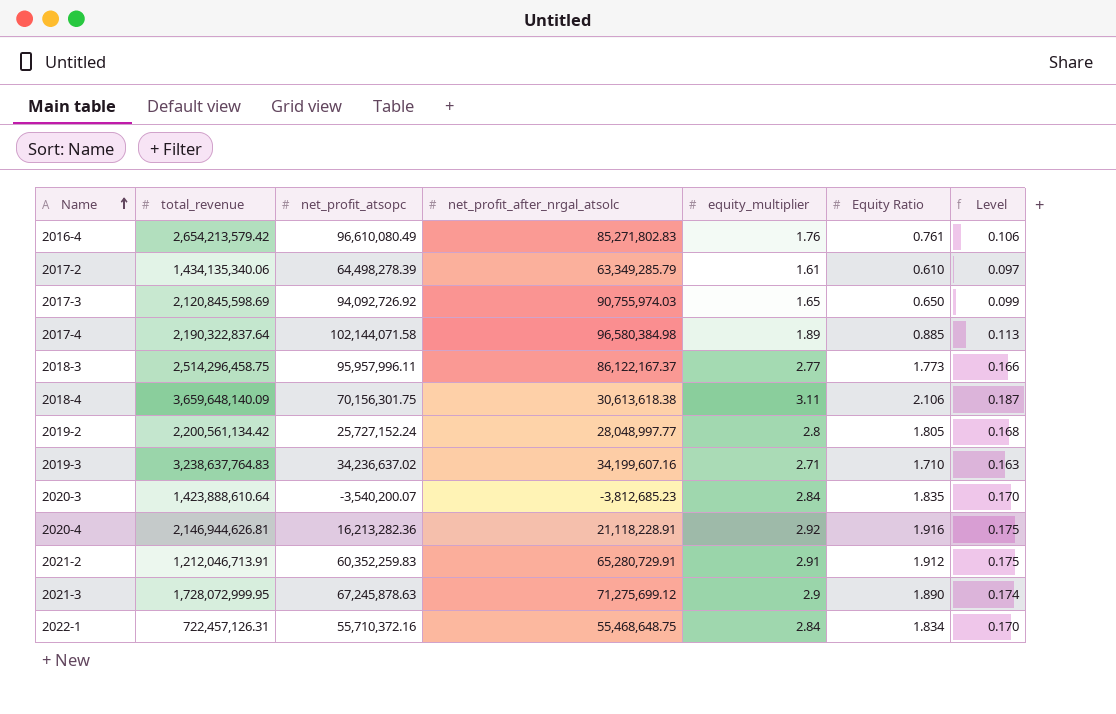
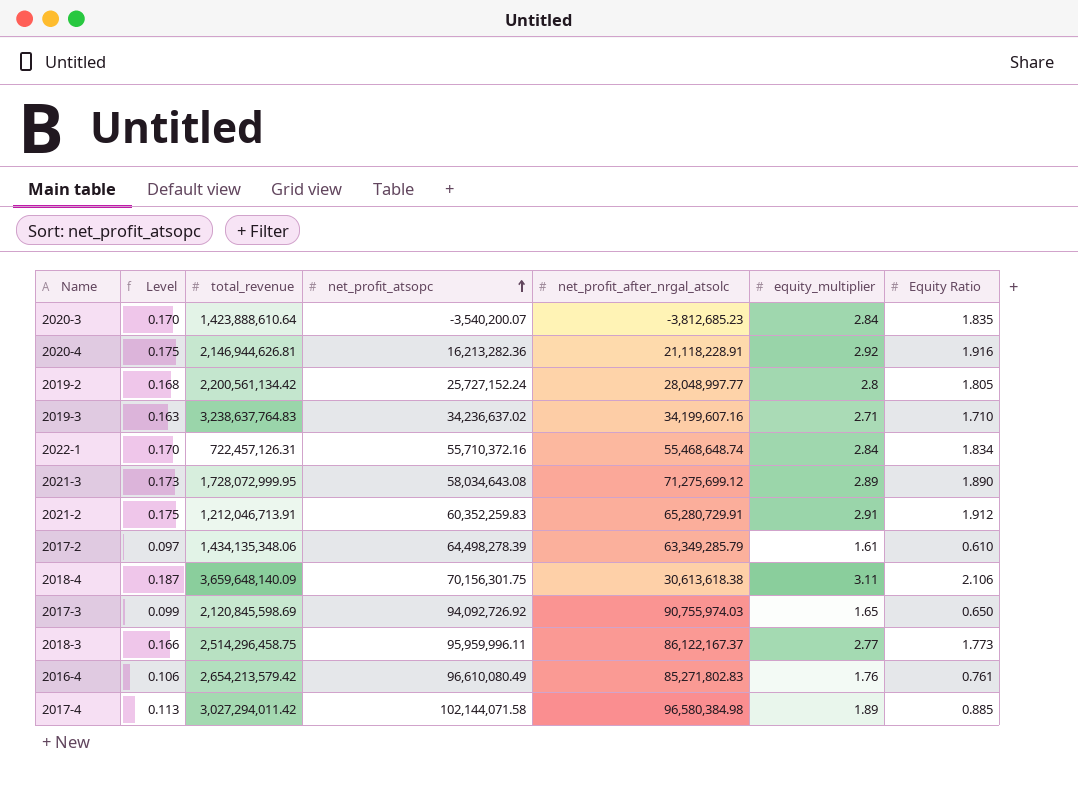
row order: Name ascending -> net_profit_atsopc ascending
column Level | position: 7 -> 2
2022-1 | net_profit_after_nrgal_atsolc: 55,468,648.75 -> 55,468,648.74
2021-3 | Level: 0.174 -> 0.173
2021-3 | net_profit_atsopc: 67,245,878.63 -> 58,034,643.08
2021-3 | equity_multiplier: 2.9 -> 2.89
2017-2 | total_revenue: 1,434,135,340.06 -> 1,434,135,348.06
2018-3 | net_profit_atsopc: 95,957,996.11 -> 95,959,996.11
2017-4 | total_revenue: 2,190,322,837.64 -> 3,027,294,011.42

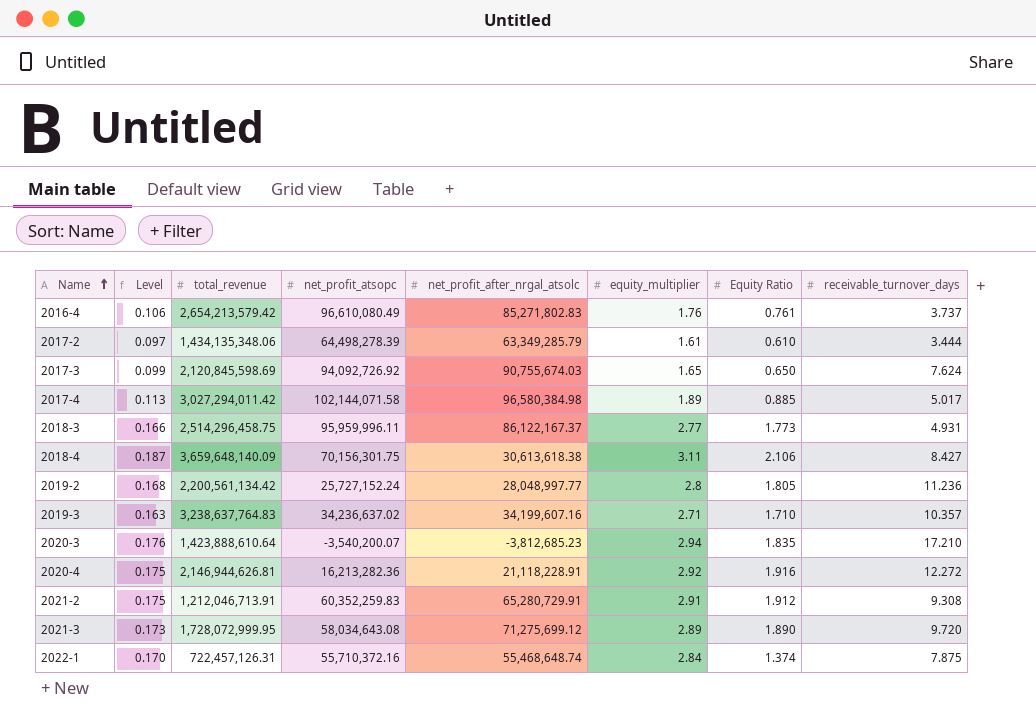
row order: net_profit_atsopc ascending -> Name ascending
column receivable_turnover_days | position: none -> 8
2017-3 | net_profit_after_nrgal_atsolc: 90,755,974.03 -> 90,755,674.03
2020-3 | Level: 0.170 -> 0.176
2020-3 | equity_multiplier: 2.84 -> 2.94
2022-1 | Equity Ratio: 1.834 -> 1.374

